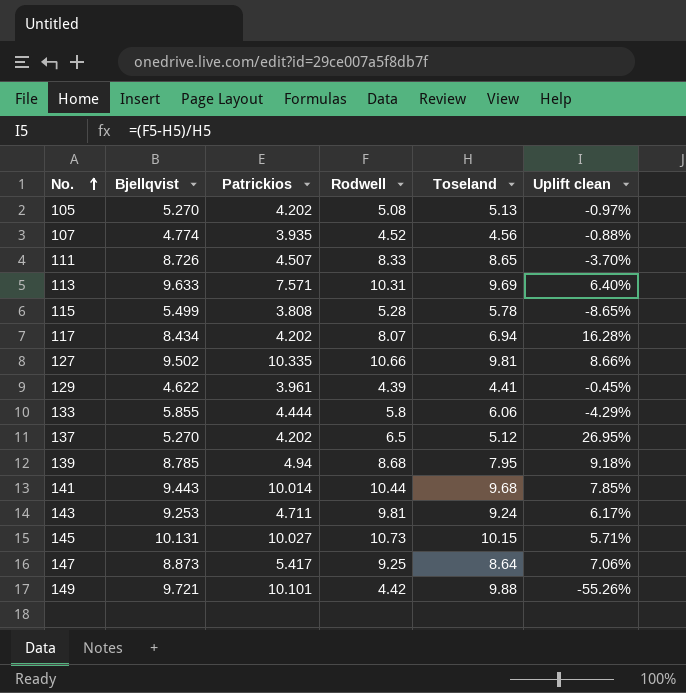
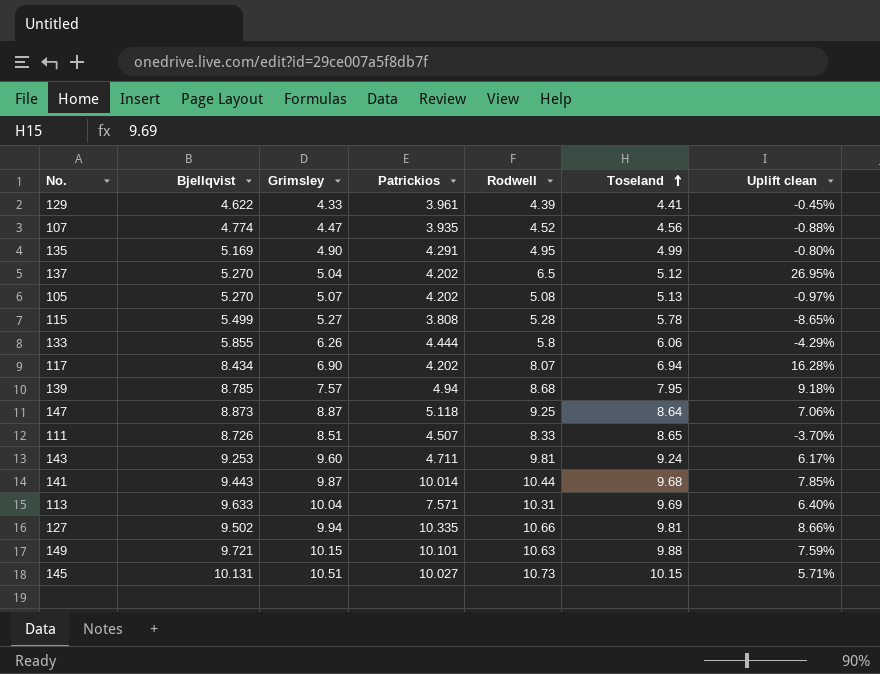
row order: No. ascending -> Toseland ascending
column Grimsley | position: none -> 3
row 135: none -> 5.169 | 4.90 | 4.291 | 4.95 | 4.99 | -0.80%
147 | Patrickios: 5.417 -> 5.118
149 | Rodwell: 4.42 -> 10.63
149 | Uplift clean: -55.26% -> 7.59%

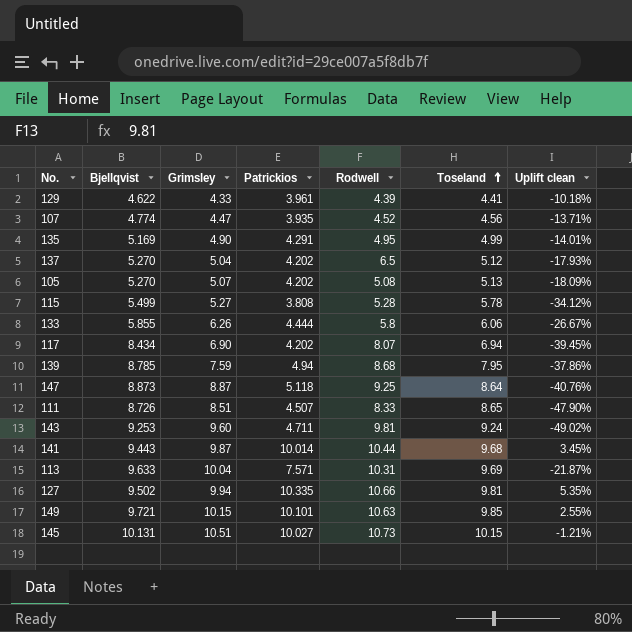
column Uplift clean | formula: ([Rodwell] - [Toseland]) / [Toseland] -> ([Patrickios] - [Toseland]) / [Toseland]
139 | Grimsley: 7.57 -> 7.59
149 | Toseland: 9.88 -> 9.85

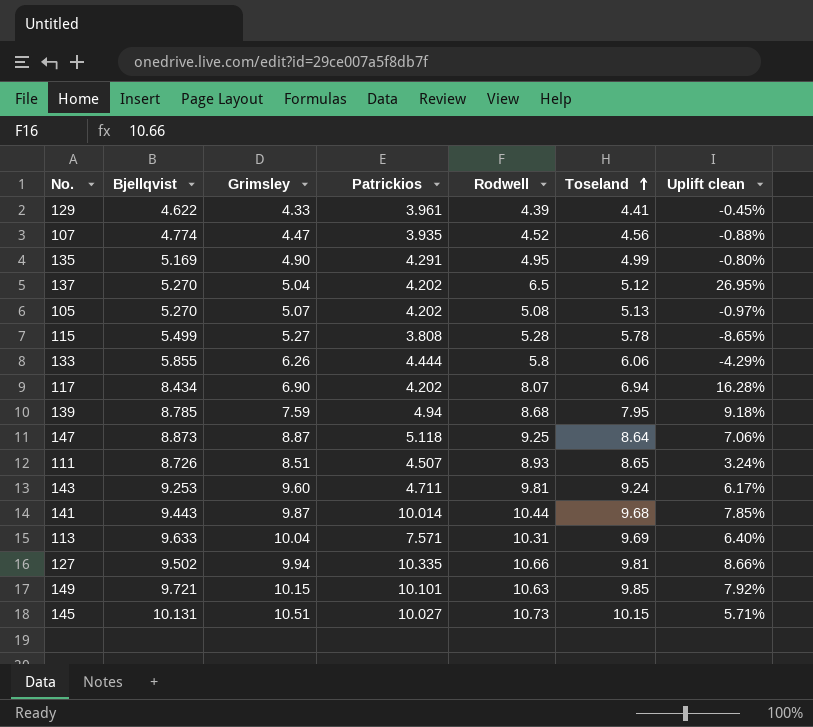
column Uplift clean | formula: ([Patrickios] - [Toseland]) / [Toseland] -> ([Rodwell] - [Toseland]) / [Toseland]
111 | Rodwell: 8.33 -> 8.93

